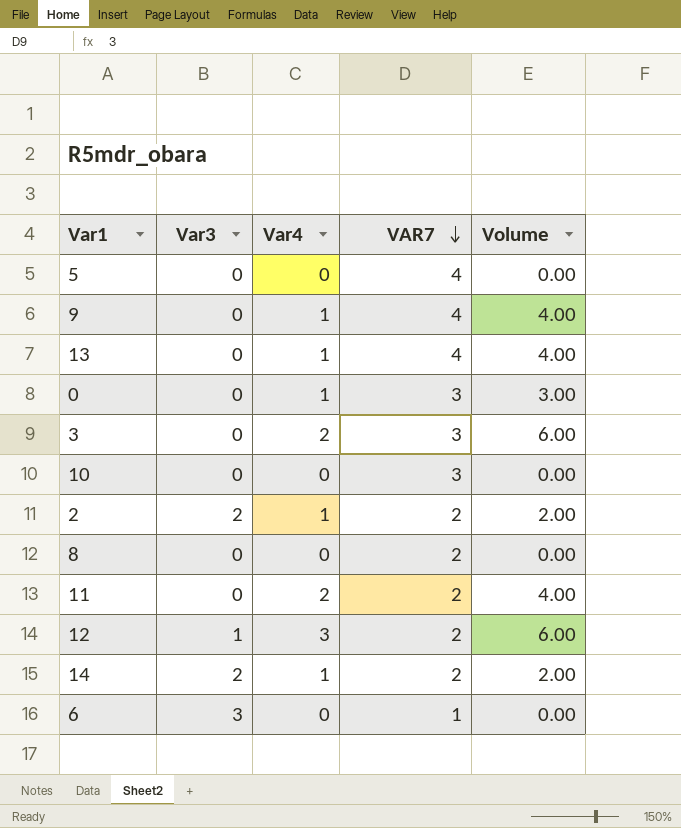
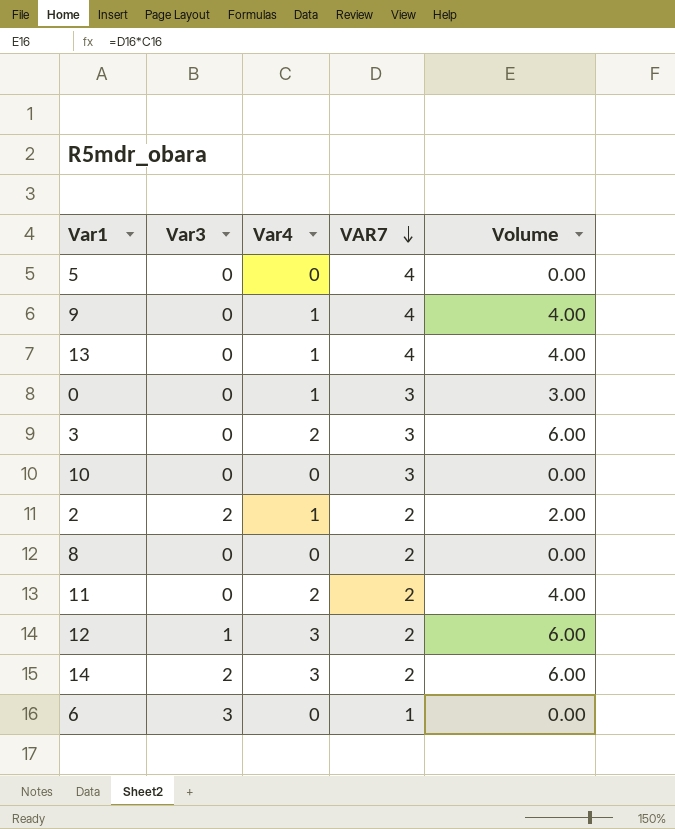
14 | Var4: 1 -> 3
14 | Volume: 2.00 -> 6.00

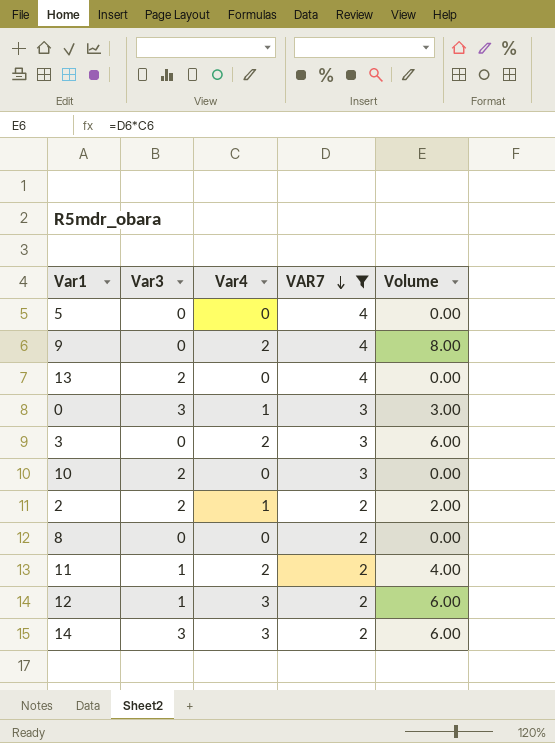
filter: none -> VAR7 != 1
9 | Var4: 1 -> 2
9 | Volume: 4.00 -> 8.00
13 | Var3: 0 -> 2
13 | Var4: 1 -> 0
13 | Volume: 4.00 -> 0.00
0 | Var3: 0 -> 3
10 | Var3: 0 -> 2
11 | Var3: 0 -> 1
14 | Var3: 2 -> 3

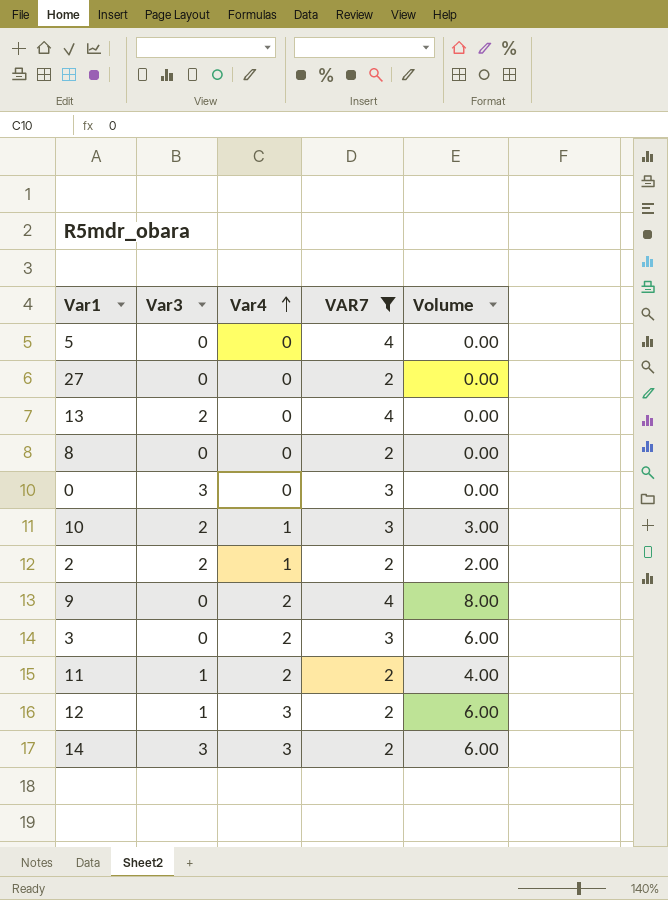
row order: VAR7 descending -> Var4 ascending
row 27: none -> 0 | 0 | 2 | 0.00
0 | Var4: 1 -> 0
0 | Volume: 3.00 -> 0.00
10 | Var4: 0 -> 1
10 | Volume: 0.00 -> 3.00

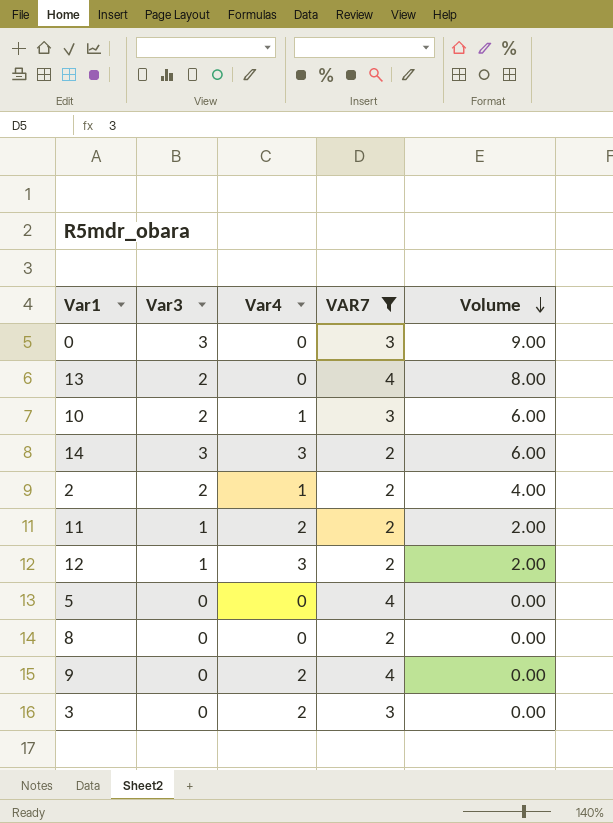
row order: Var4 ascending -> Volume descending
column Volume | formula: [Var4] * [VAR7] -> [Var3] * [VAR7]
row 27: 0 | 0 | 2 | 0.00 -> none

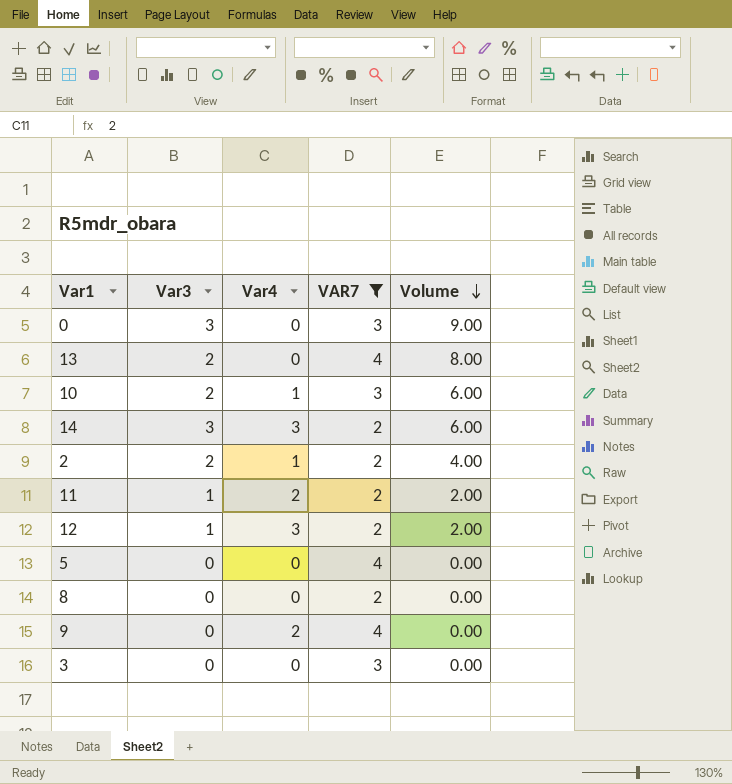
3 | Var4: 2 -> 0

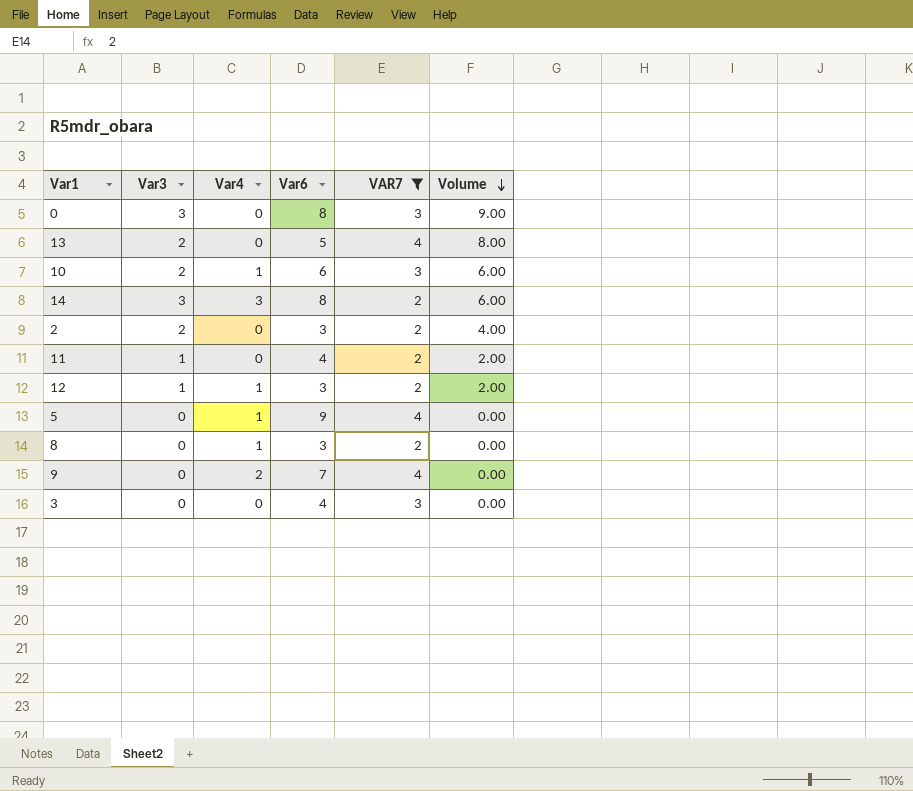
column Var6 | position: none -> 4
2 | Var4: 1 -> 0
11 | Var4: 2 -> 0
12 | Var4: 3 -> 1
5 | Var4: 0 -> 1
8 | Var4: 0 -> 1

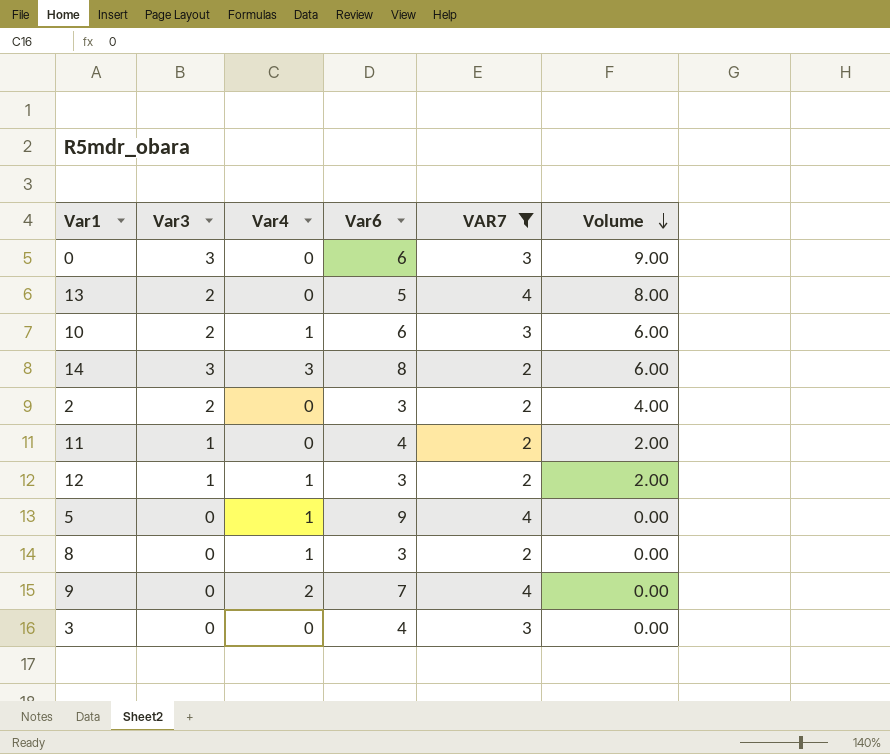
0 | Var6: 8 -> 6

